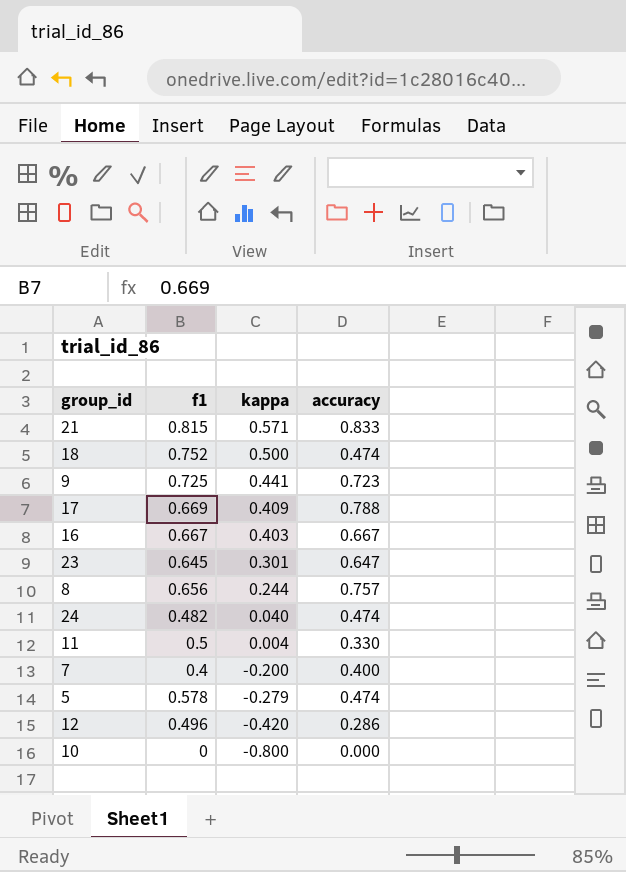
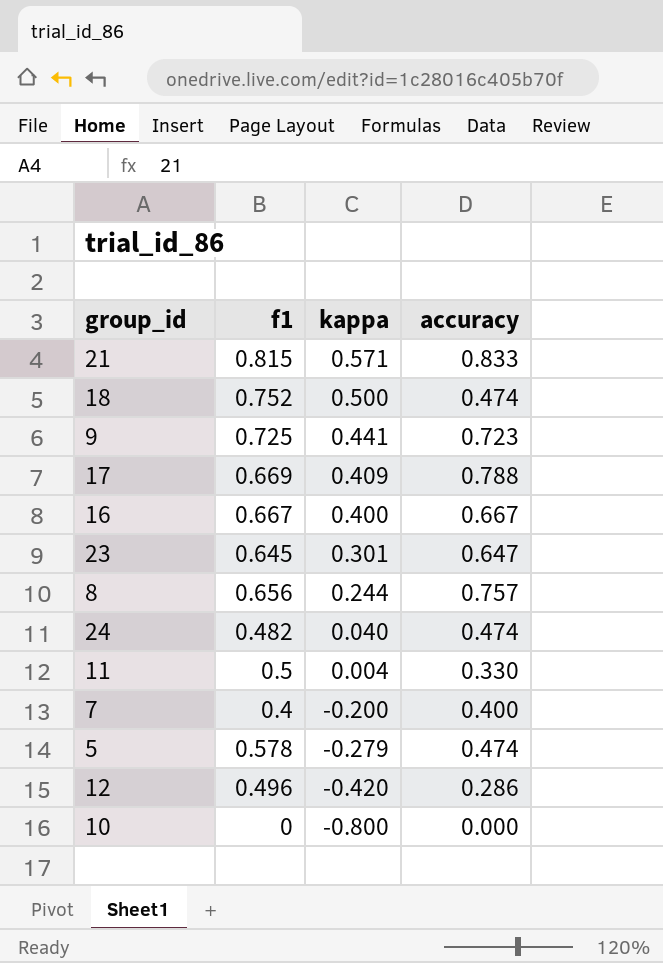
16 | kappa: 0.403 -> 0.400

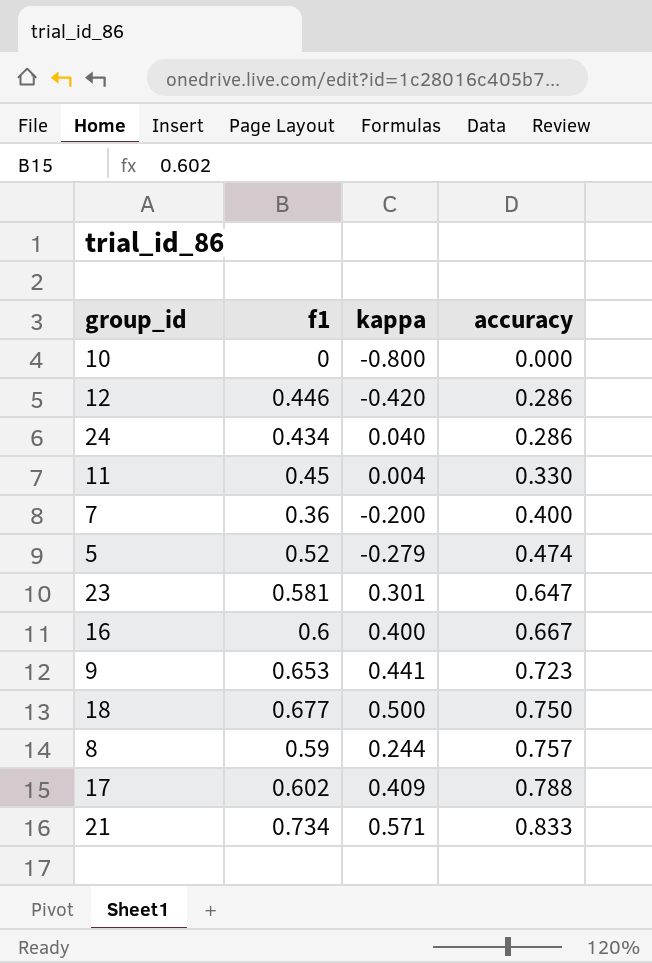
row order: kappa descending -> accuracy ascending
12 | f1: 0.496 -> 0.446
24 | f1: 0.482 -> 0.434
24 | accuracy: 0.474 -> 0.286
11 | f1: 0.5 -> 0.45
7 | f1: 0.4 -> 0.36
5 | f1: 0.578 -> 0.52
23 | f1: 0.645 -> 0.581
16 | f1: 0.667 -> 0.6
9 | f1: 0.725 -> 0.653
18 | f1: 0.752 -> 0.677
18 | accuracy: 0.474 -> 0.750
8 | f1: 0.656 -> 0.59
17 | f1: 0.669 -> 0.602
21 | f1: 0.815 -> 0.734

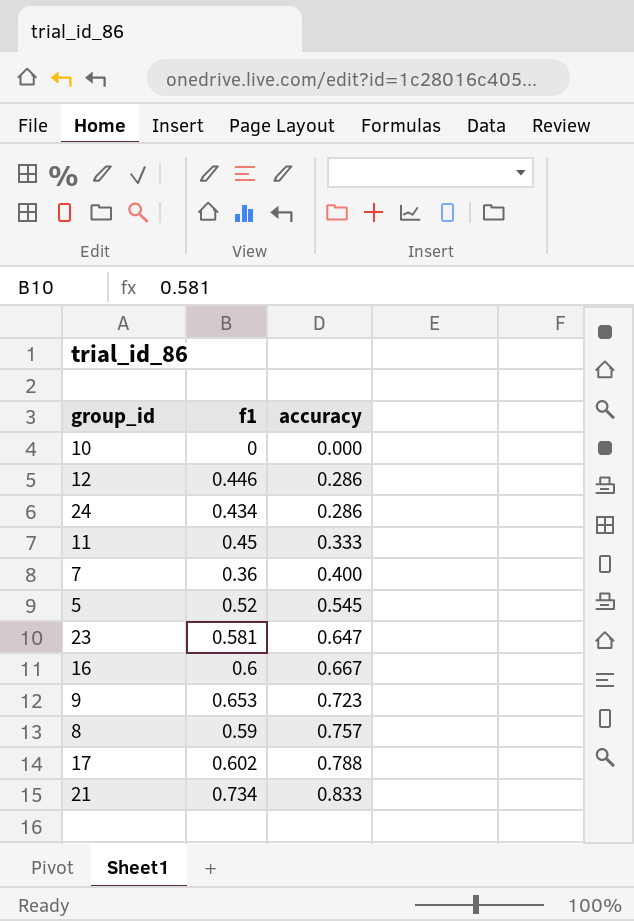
column kappa | position: 3 -> none
row 18: 0.677 | 0.500 | 0.750 -> none
11 | accuracy: 0.330 -> 0.333
5 | accuracy: 0.474 -> 0.545

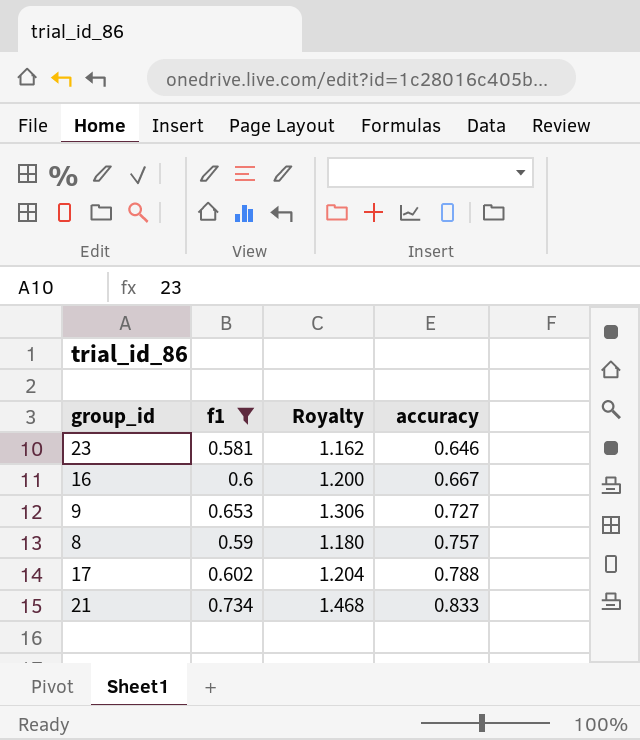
filter: none -> f1 >= 0.581
column Royalty | formula: none -> [f1] * 2
23 | accuracy: 0.647 -> 0.646
9 | accuracy: 0.723 -> 0.727

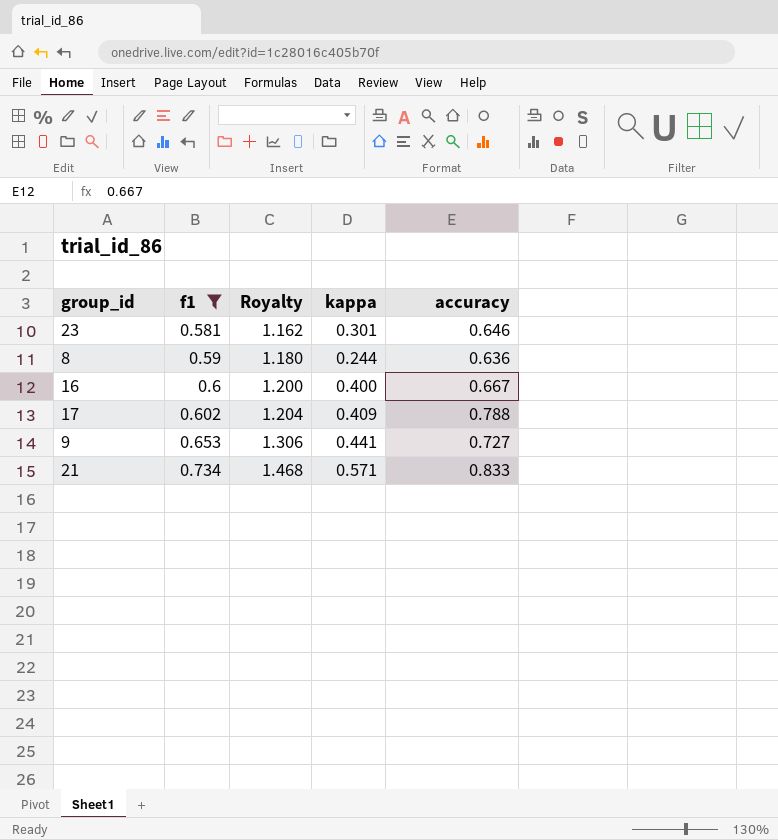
row order: accuracy ascending -> f1 ascending
column kappa | position: none -> 4
8 | accuracy: 0.757 -> 0.636

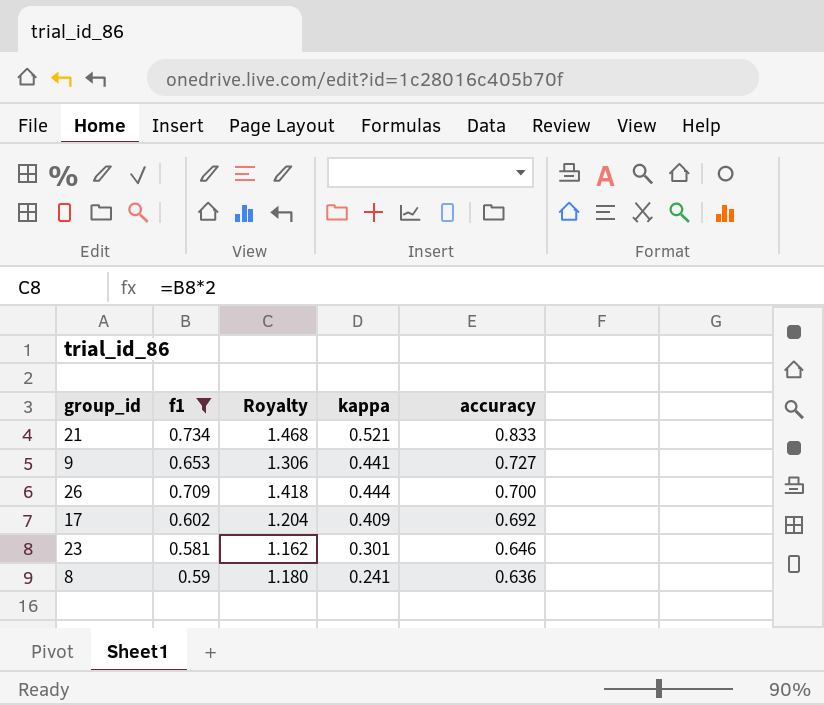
row order: f1 ascending -> accuracy descending
row 16: 0.6 | 1.200 | 0.400 | 0.667 -> none
21 | kappa: 0.571 -> 0.521
row 26: none -> 0.709 | 1.418 | 0.444 | 0.700
17 | accuracy: 0.788 -> 0.692
8 | kappa: 0.244 -> 0.241

